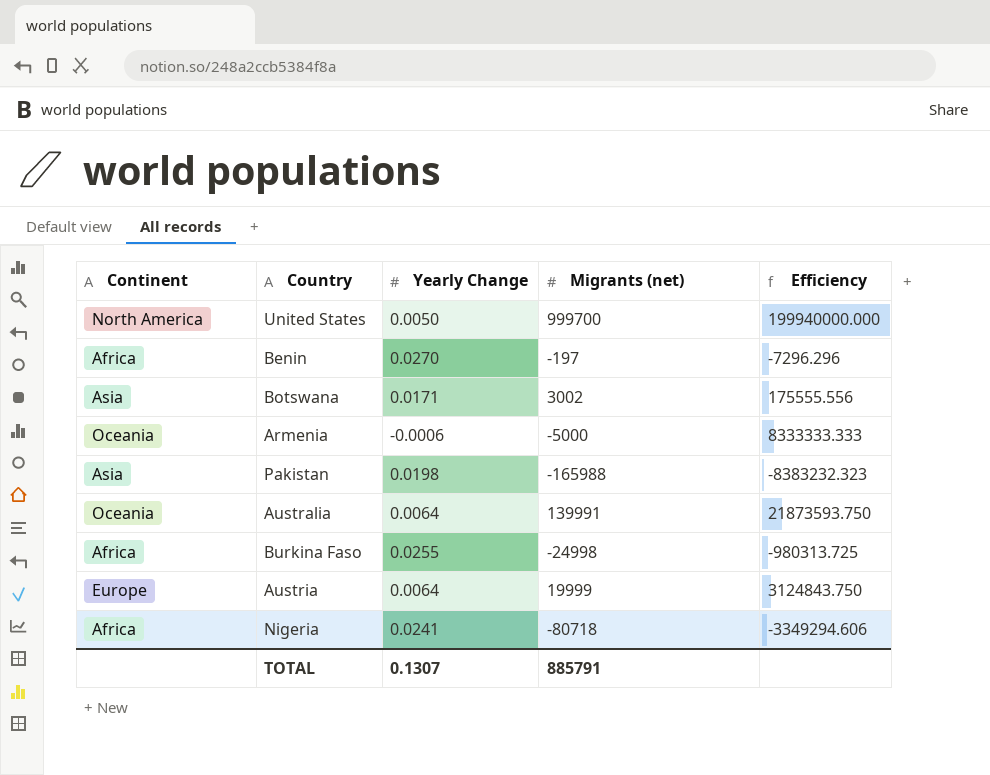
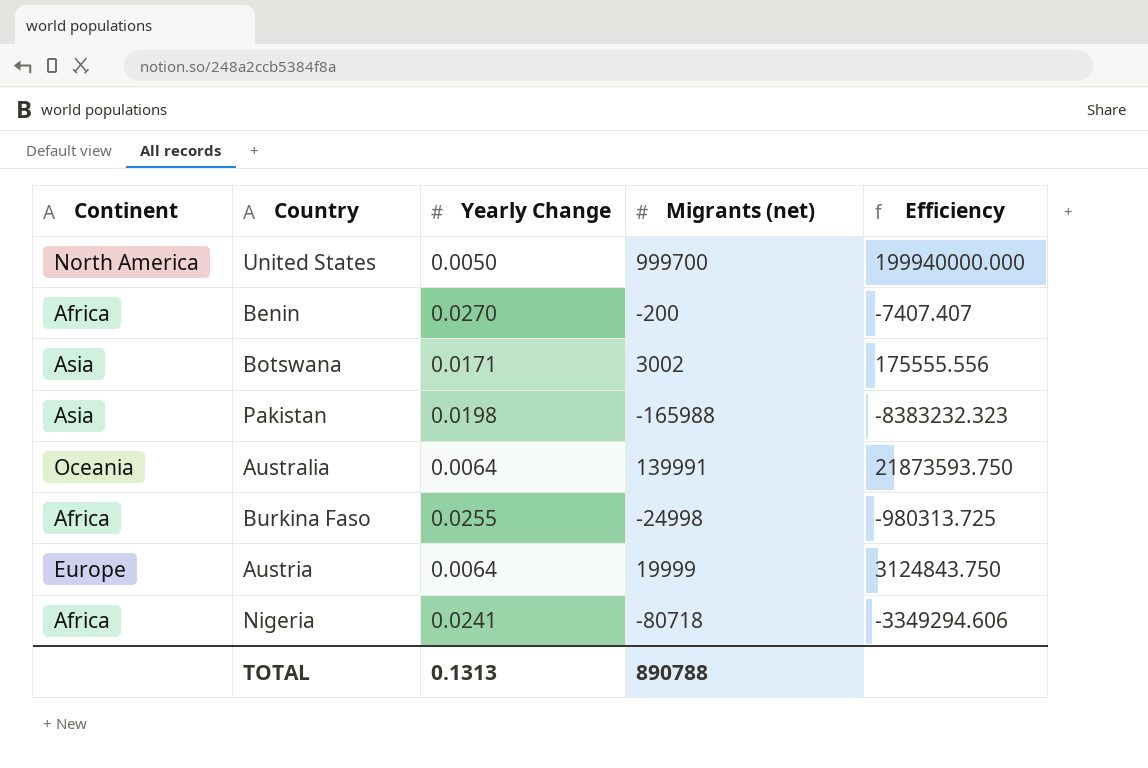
row Armenia: Oceania | -0.0006 | -5000 | 8333333.333 -> none
Benin | Migrants (net): -197 -> -200
Benin | Efficiency: -7296.296 -> -7407.407
TOTAL | Yearly Change: 0.1307 -> 0.1313
TOTAL | Migrants (net): 885791 -> 890788

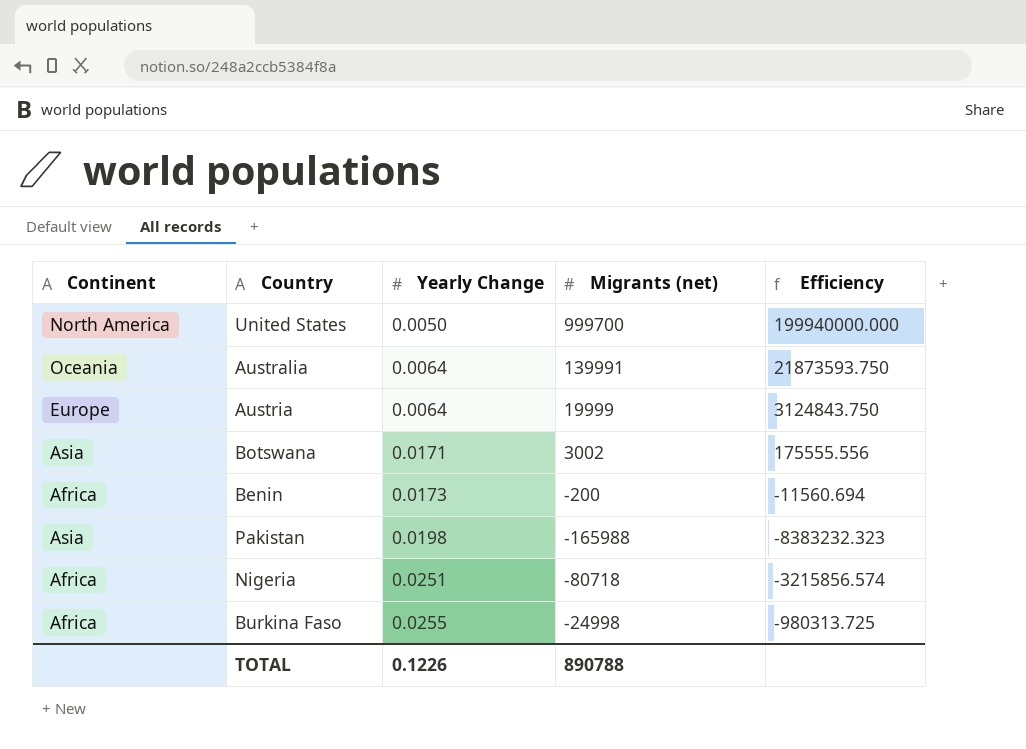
row order: none -> Yearly Change ascending
Benin | Yearly Change: 0.0270 -> 0.0173
Benin | Efficiency: -7407.407 -> -11560.694
Nigeria | Yearly Change: 0.0241 -> 0.0251
Nigeria | Efficiency: -3349294.606 -> -3215856.574
TOTAL | Yearly Change: 0.1313 -> 0.1226

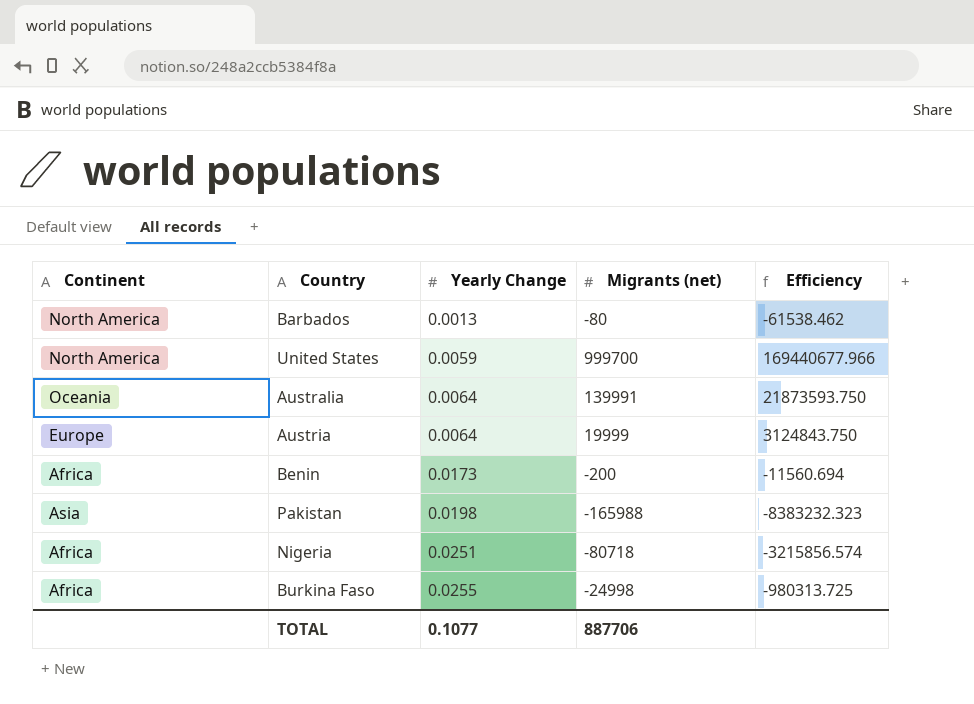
row Botswana: Asia | 0.0171 | 3002 | 175555.556 -> none
row Barbados: none -> North America | 0.0013 | -80 | -61538.462
United States | Yearly Change: 0.0050 -> 0.0059
United States | Efficiency: 199940000.000 -> 169440677.966
TOTAL | Yearly Change: 0.1226 -> 0.1077
TOTAL | Migrants (net): 890788 -> 887706

